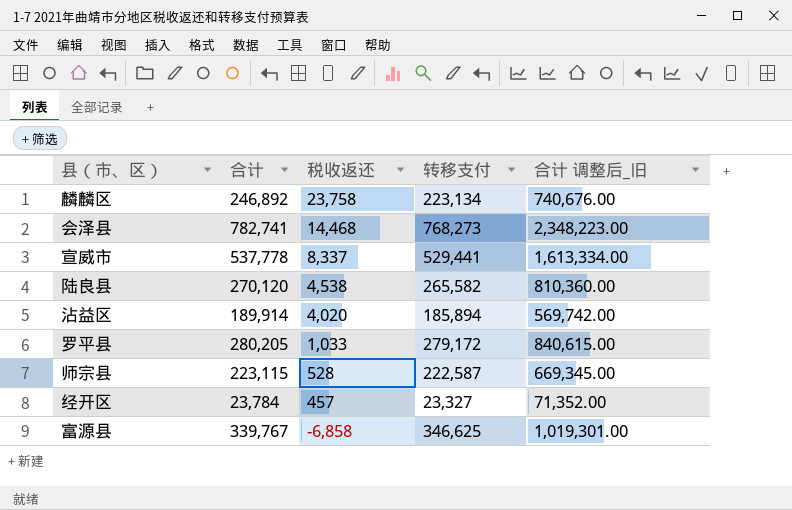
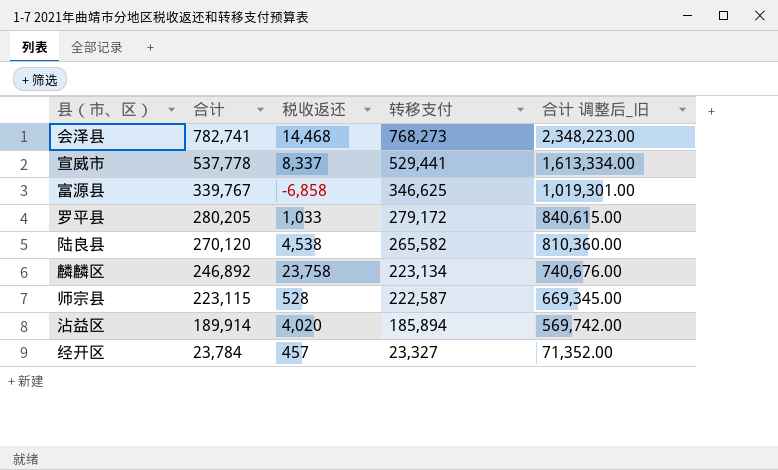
row order: 税收返还 descending -> 合计 descending

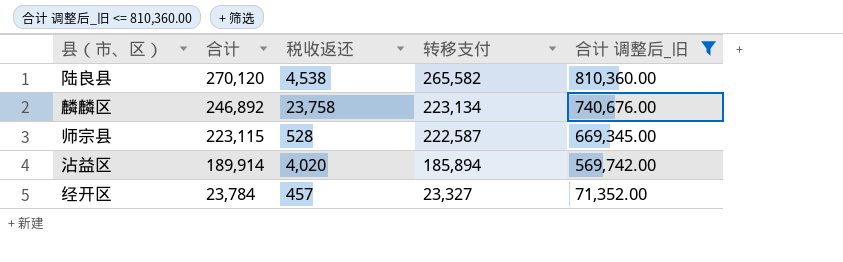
filter: none -> 合计 调整后_旧 <= 810,360.00

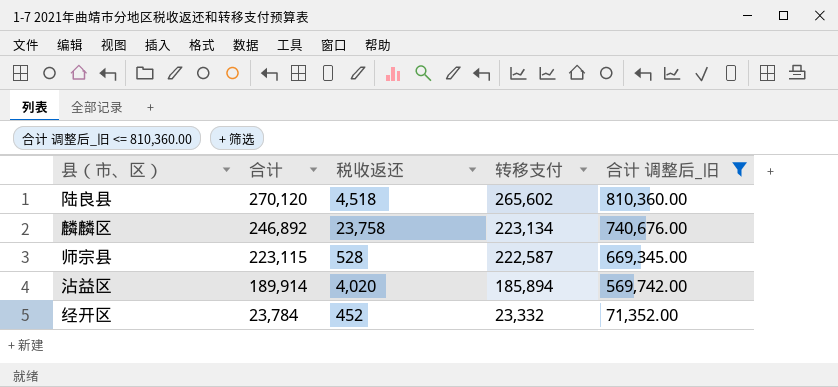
陆良县 | 税收返还: 4,538 -> 4,518
陆良县 | 转移支付: 265,582 -> 265,602
经开区 | 税收返还: 457 -> 452
经开区 | 转移支付: 23,327 -> 23,332

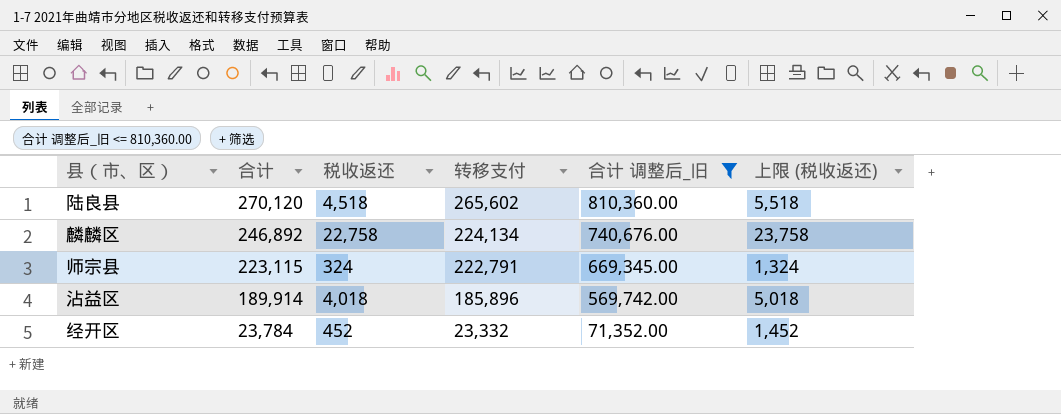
column 上限 (税收返还) | formula: none -> [税收返还] + 1000
麟麟区 | 税收返还: 23,758 -> 22,758
麟麟区 | 转移支付: 223,134 -> 224,134
师宗县 | 税收返还: 528 -> 324
师宗县 | 转移支付: 222,587 -> 222,791
沾益区 | 税收返还: 4,020 -> 4,018
沾益区 | 转移支付: 185,894 -> 185,896

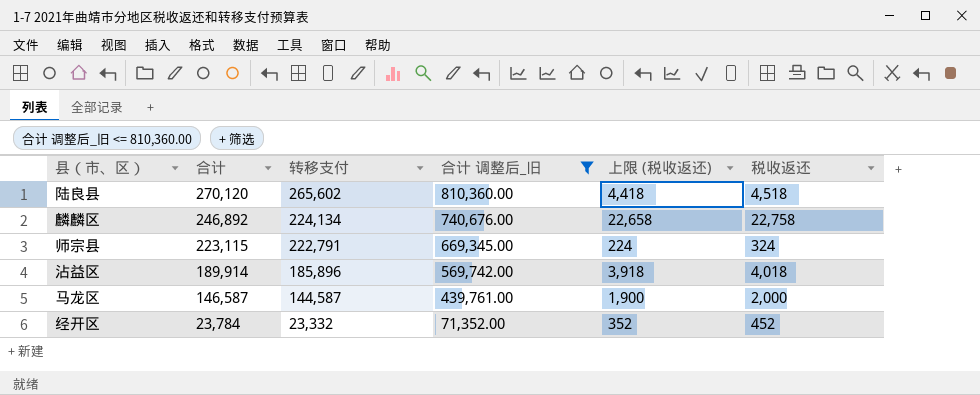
column 上限 (税收返还) | formula: [税收返还] + 1000 -> [税收返还] - 100
column 税收返还 | position: 3 -> 6
row 马龙区: none -> 146,587 | 144,587 | 439,761.00 | 1,900 | 2,000

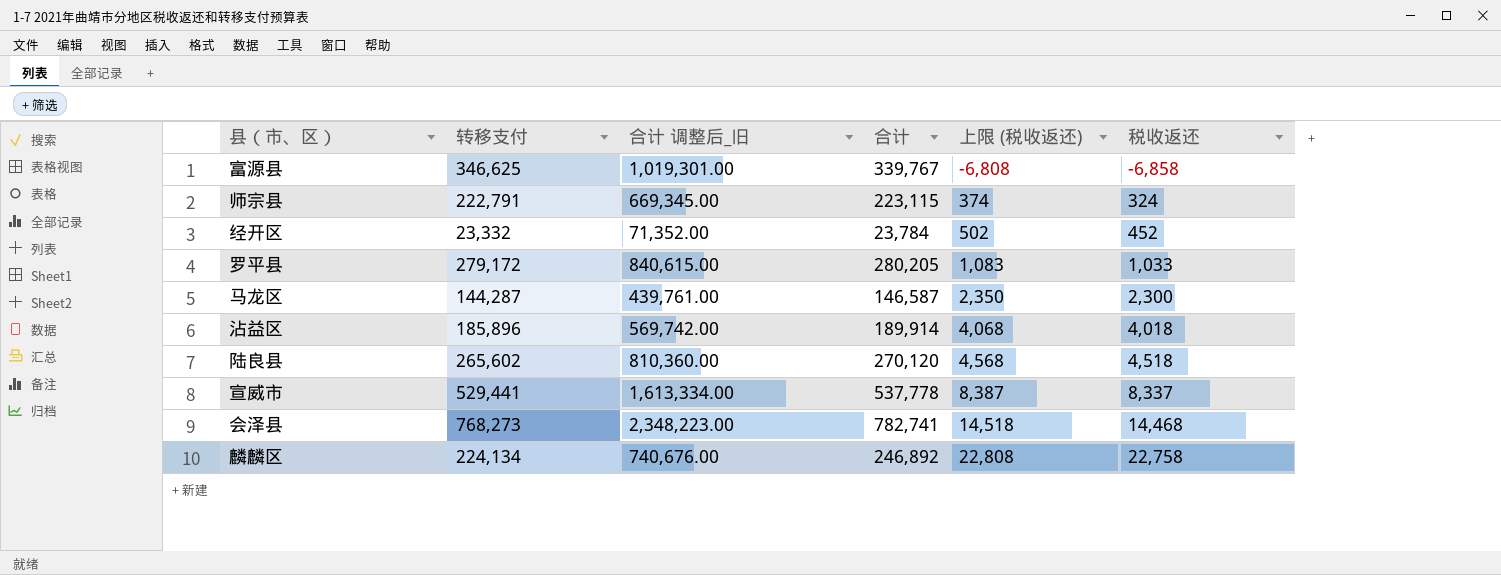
filter: 合计 调整后_旧 <= 810,360.00 -> none
row order: 合计 descending -> 上限 (税收返还) ascending
column 合计 | position: 2 -> 4
column 上限 (税收返还) | formula: [税收返还] - 100 -> [税收返还] + 50
马龙区 | 转移支付: 144,587 -> 144,287
马龙区 | 税收返还: 2,000 -> 2,300

